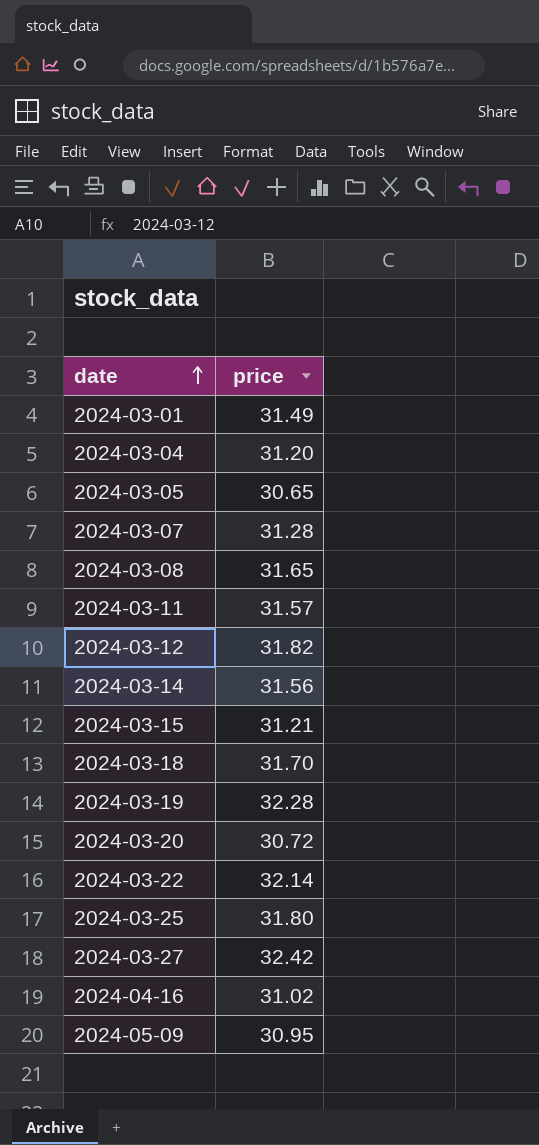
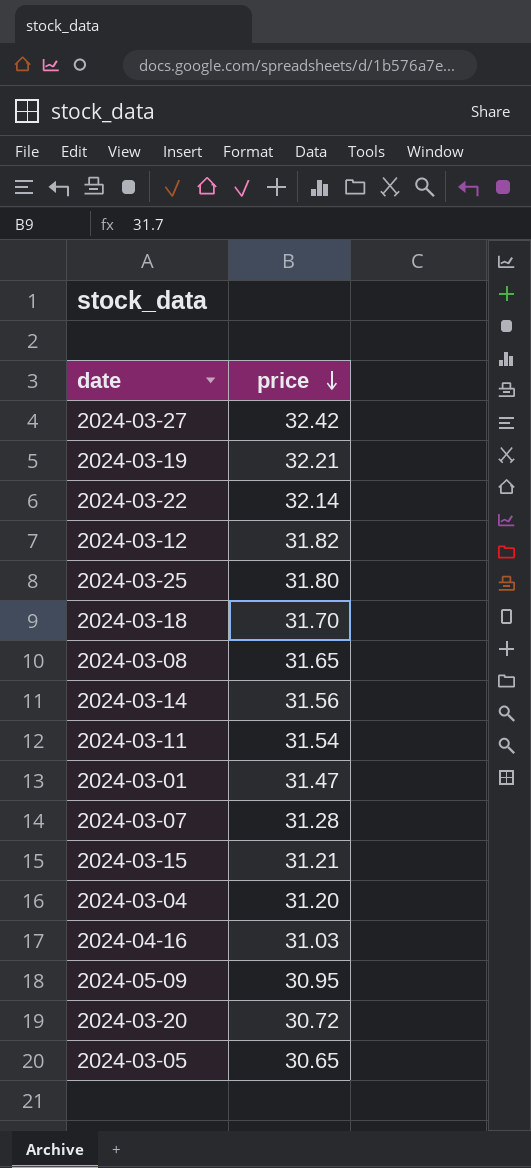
row order: date ascending -> price descending
2024-03-19 | price: 32.28 -> 32.21
2024-03-11 | price: 31.57 -> 31.54
2024-03-01 | price: 31.49 -> 31.47
2024-04-16 | price: 31.02 -> 31.03

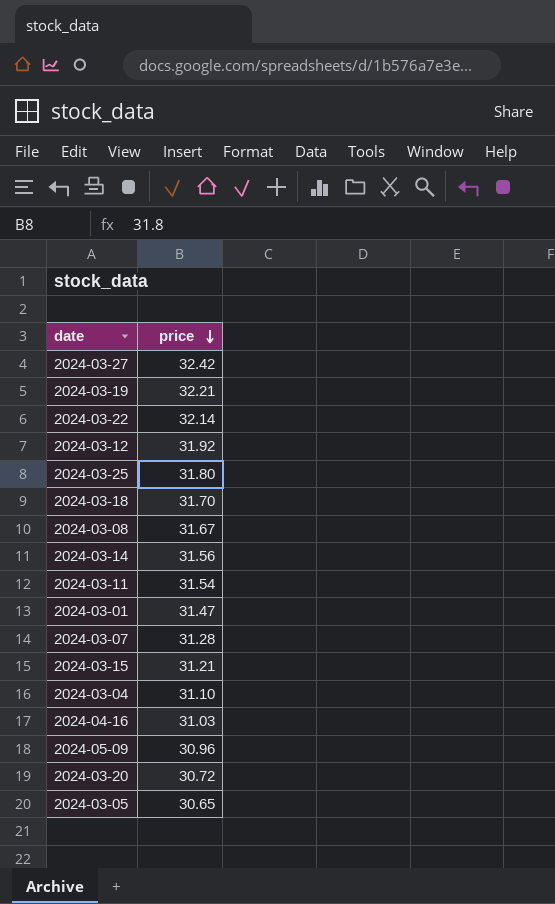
2024-03-12 | price: 31.82 -> 31.92
2024-03-08 | price: 31.65 -> 31.67
2024-03-04 | price: 31.20 -> 31.10
2024-05-09 | price: 30.95 -> 30.96

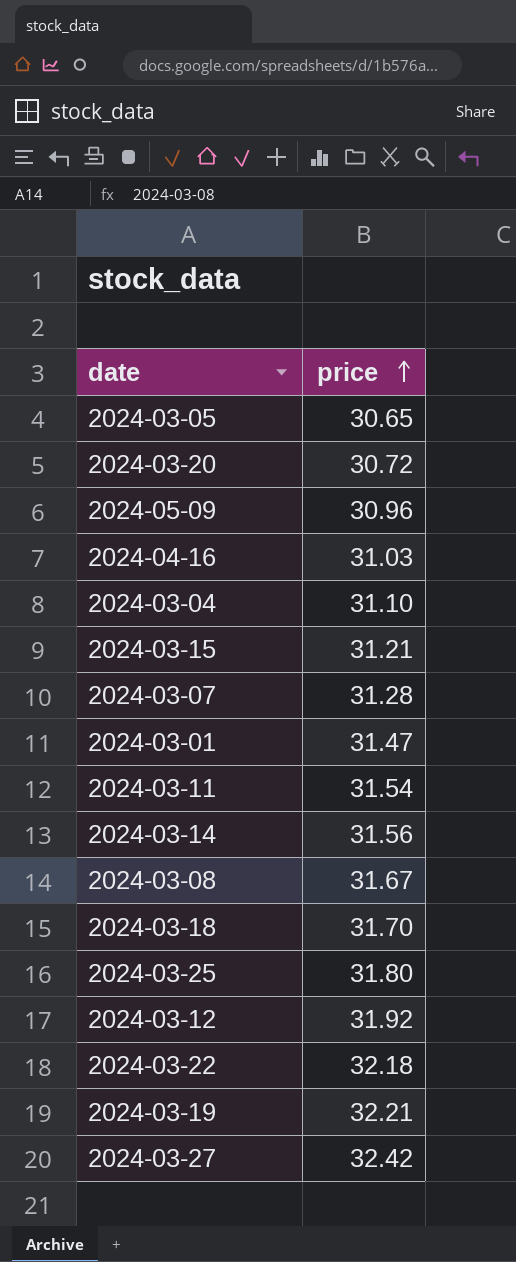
row order: price descending -> price ascending
2024-03-22 | price: 32.14 -> 32.18

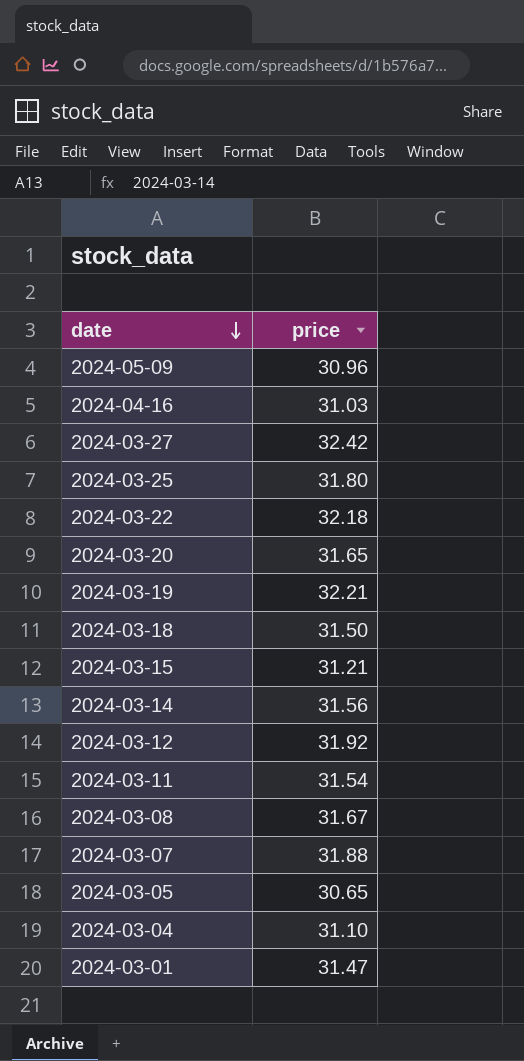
row order: price ascending -> date descending
2024-03-20 | price: 30.72 -> 31.65
2024-03-18 | price: 31.70 -> 31.50
2024-03-07 | price: 31.28 -> 31.88

